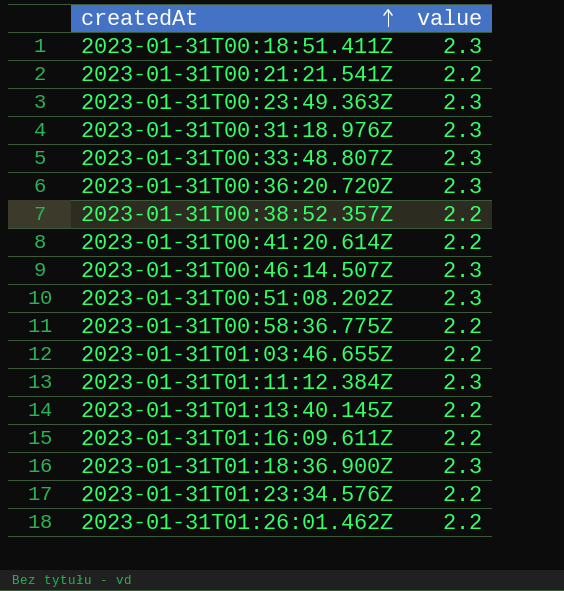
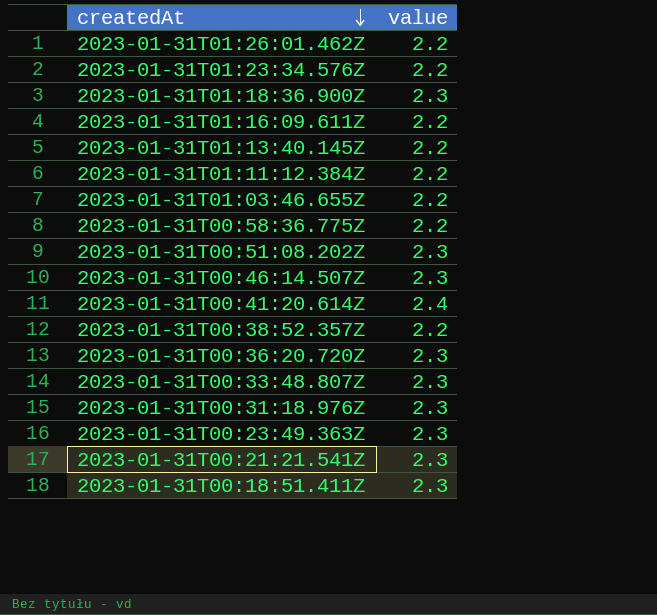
row order: createdAt ascending -> createdAt descending
2023-01-31T01:11:12.384Z | value: 2.3 -> 2.2
2023-01-31T00:41:20.614Z | value: 2.2 -> 2.4
2023-01-31T00:21:21.541Z | value: 2.2 -> 2.3

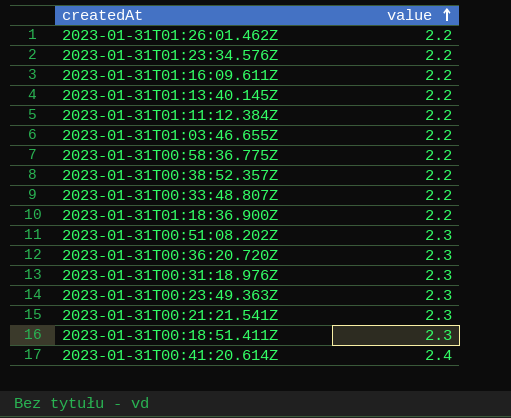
row order: createdAt descending -> value ascending
row 2023-01-31T00:46:14.507Z: 2.3 -> none
2023-01-31T00:33:48.807Z | value: 2.3 -> 2.2
2023-01-31T01:18:36.900Z | value: 2.3 -> 2.2

